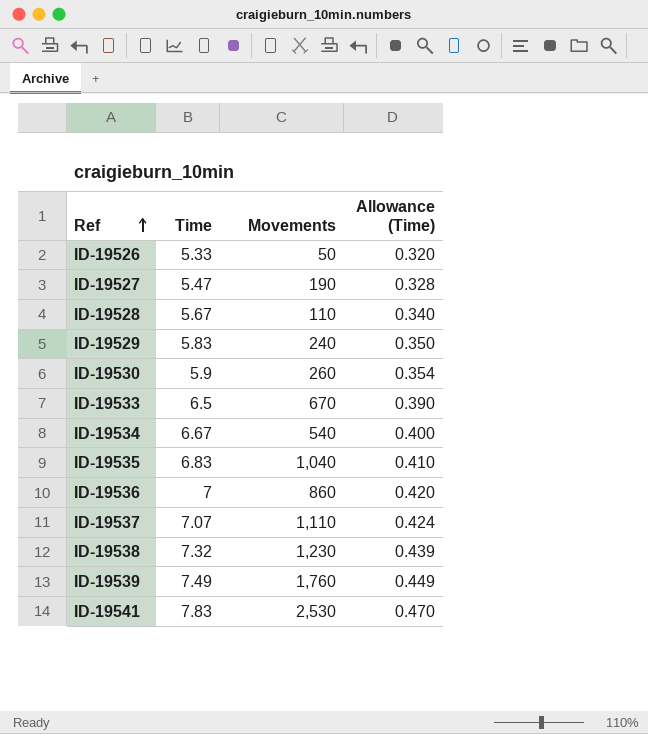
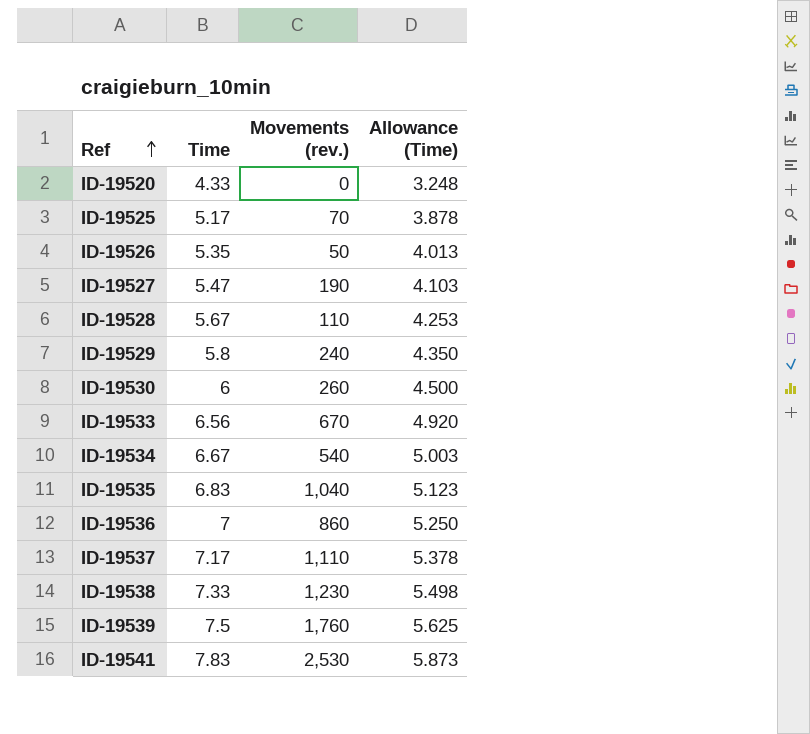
column name: Movements -> Movements (rev.)
column Allowance (Time) | formula: [Time] * 0.06 -> [Time] * 0.75
row ID-19520: none -> 4.33 | 0 | 3.248
row ID-19525: none -> 5.17 | 70 | 3.878
ID-19526 | Time: 5.33 -> 5.35
ID-19529 | Time: 5.83 -> 5.8
ID-19530 | Time: 5.9 -> 6
ID-19533 | Time: 6.5 -> 6.56
ID-19537 | Time: 7.07 -> 7.17
ID-19538 | Time: 7.32 -> 7.33
ID-19539 | Time: 7.49 -> 7.5

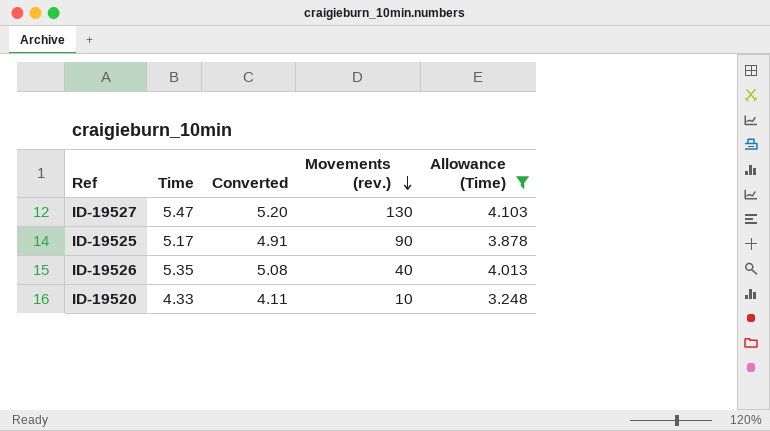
filter: none -> Allowance (Time) <= 4.103
row order: Ref ascending -> Movements (rev.) descending
column Converted | formula: none -> [Time] * 0.95
ID-19527 | Movements (rev.): 190 -> 130
ID-19525 | Movements (rev.): 70 -> 90
ID-19526 | Movements (rev.): 50 -> 40
ID-19520 | Movements (rev.): 0 -> 10

